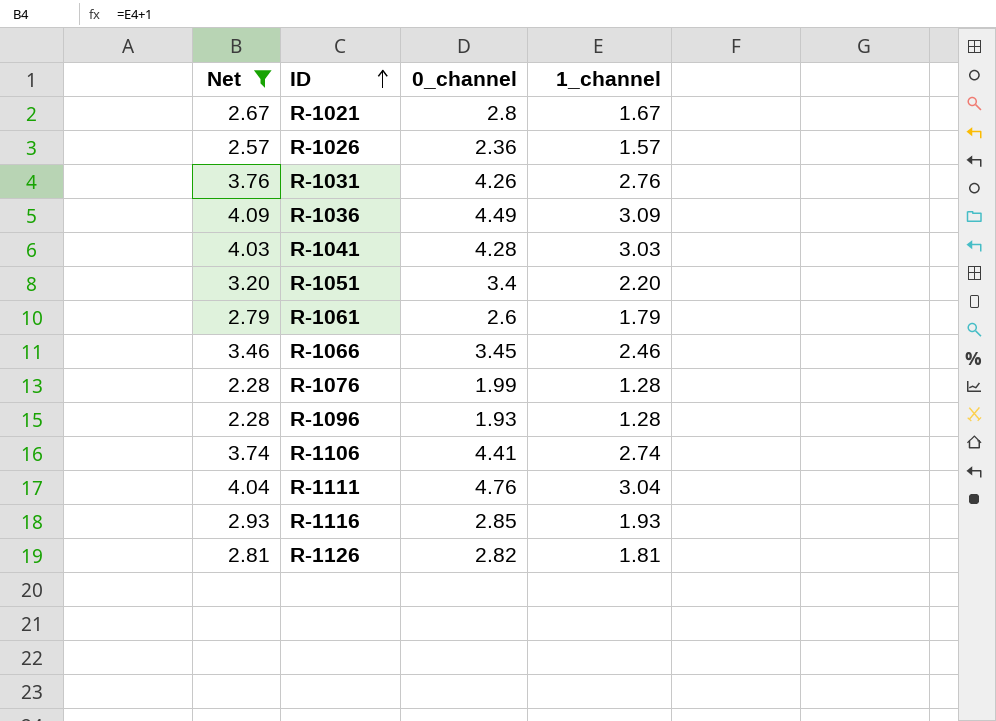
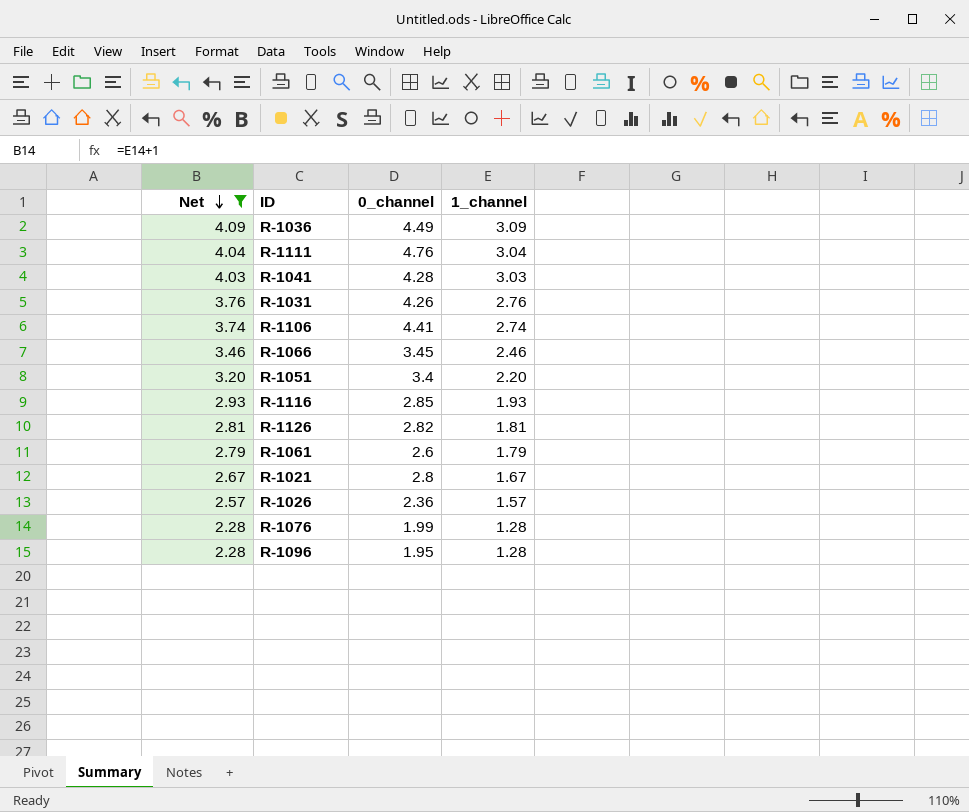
row order: ID ascending -> Net descending
R-1096 | 0_channel: 1.93 -> 1.95

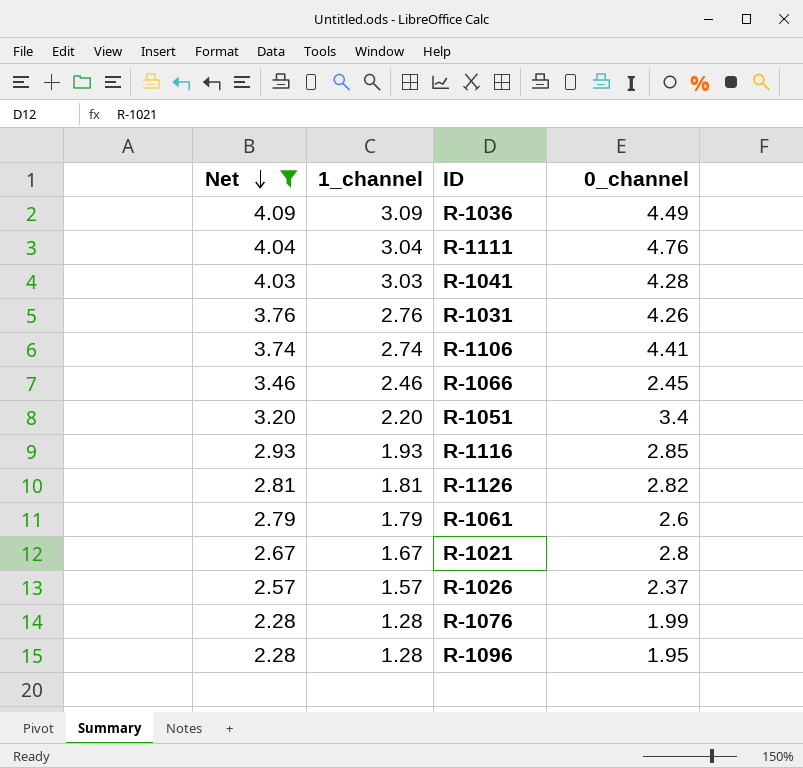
column 1_channel | position: 4 -> 2
R-1066 | 0_channel: 3.45 -> 2.45
R-1026 | 0_channel: 2.36 -> 2.37

